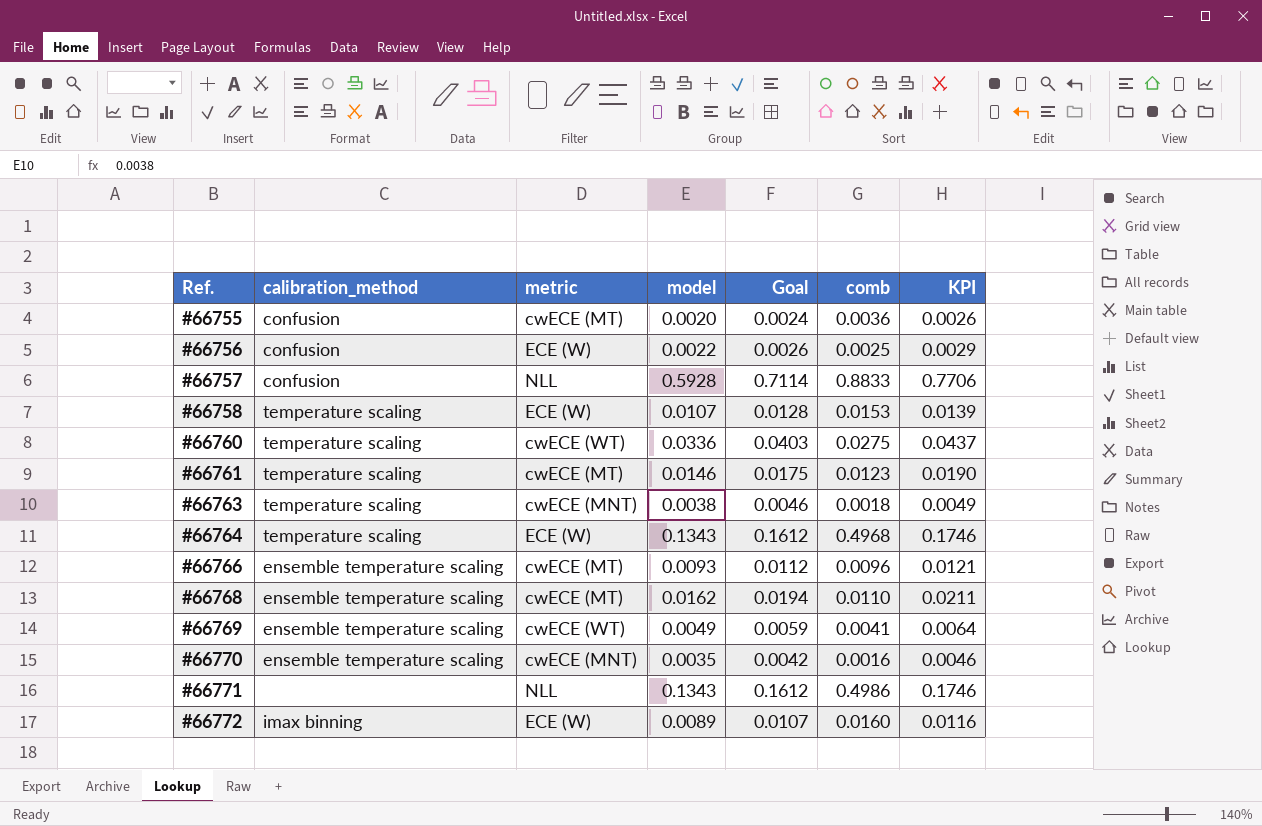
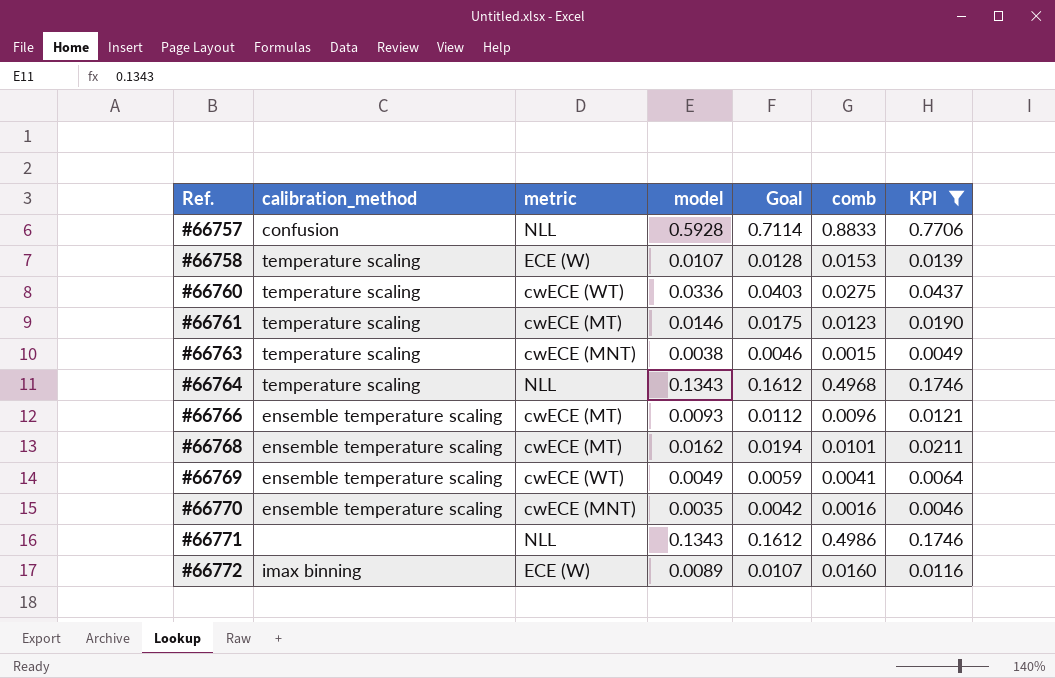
filter: none -> KPI >= 0.0046
#66763 | comb: 0.0018 -> 0.0015
#66764 | metric: ECE (W) -> NLL
#66768 | comb: 0.0110 -> 0.0101

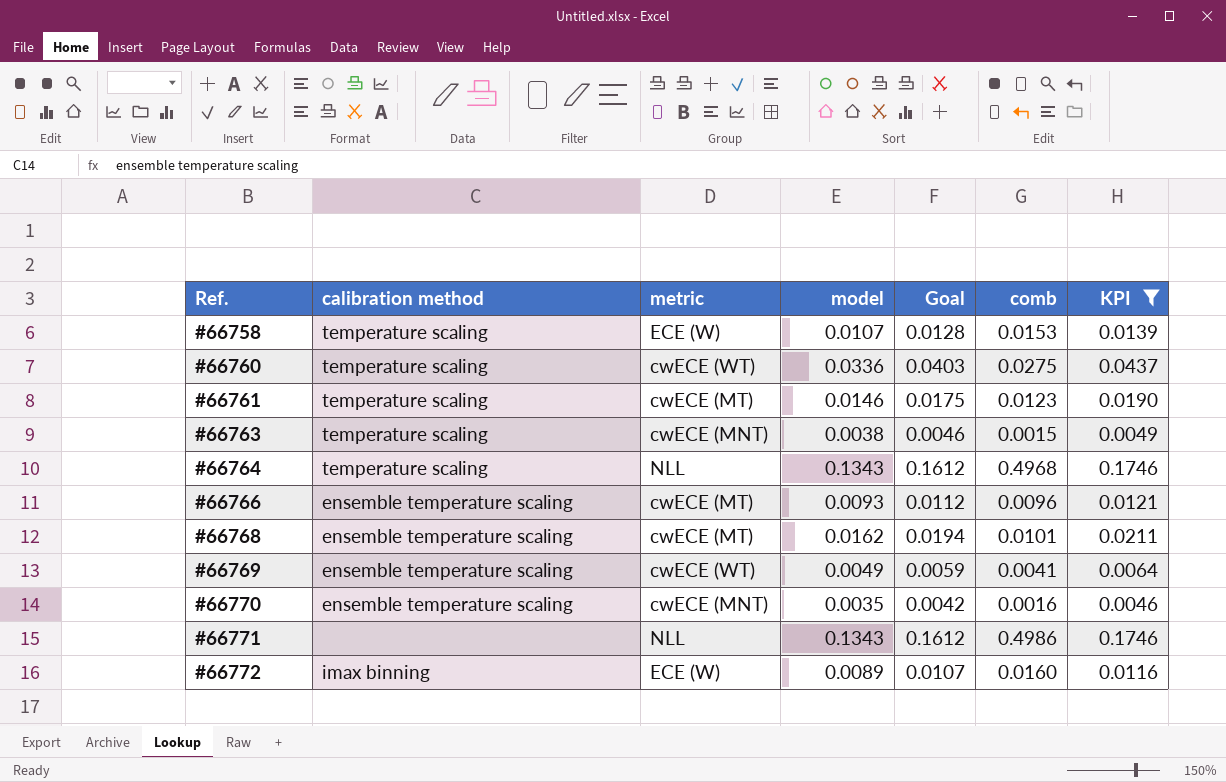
column name: calibration_method -> calibration method
row #66757: confusion | NLL | 0.5928 | 0.7114 | 0.8833 | 0.7706 -> none

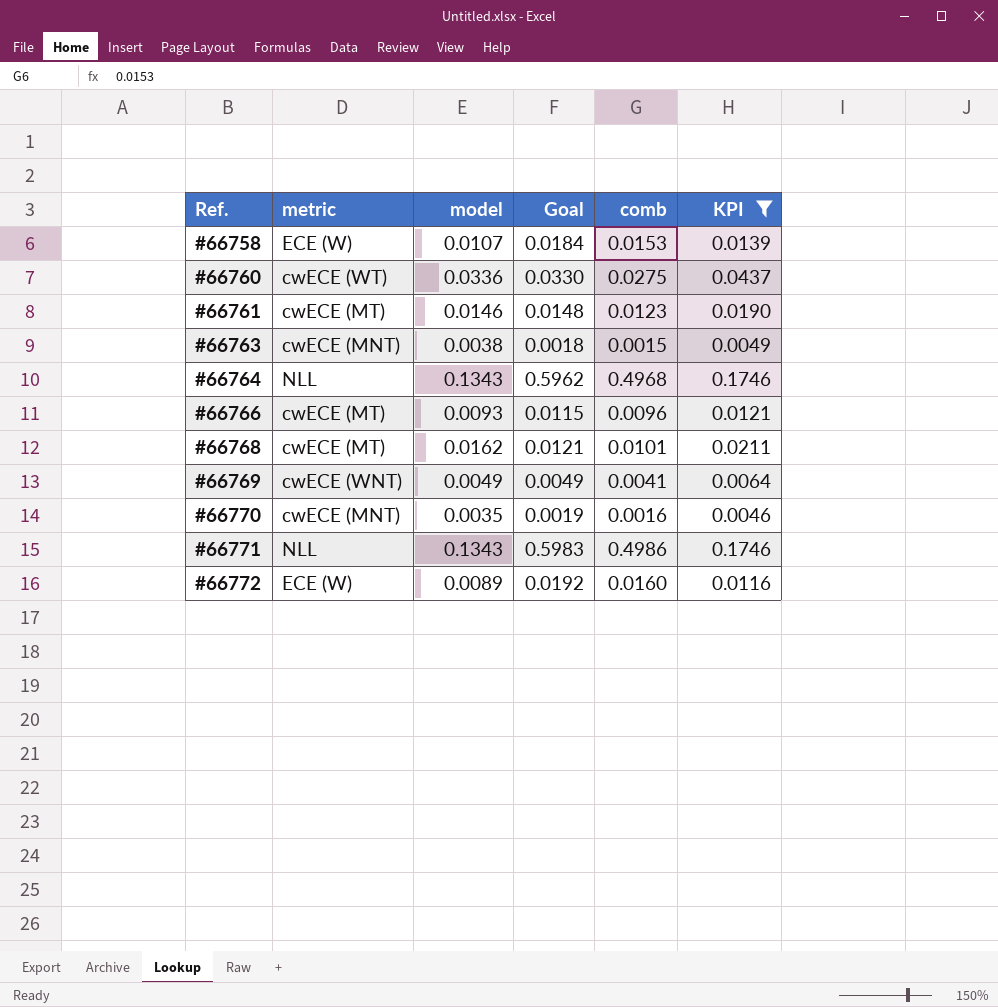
column calibration method | position: 2 -> none
column Goal | formula: [model] * 1.2 -> [comb] * 1.2
#66769 | metric: cwECE (WT) -> cwECE (WNT)

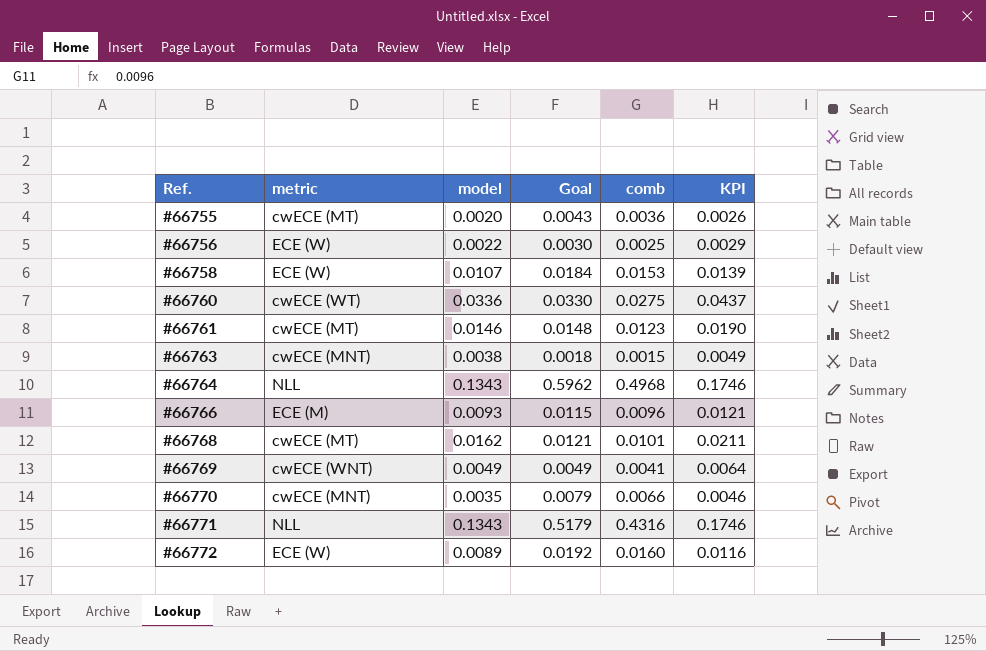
filter: KPI >= 0.0046 -> none
#66766 | metric: cwECE (MT) -> ECE (M)
#66770 | Goal: 0.0019 -> 0.0079
#66770 | comb: 0.0016 -> 0.0066
#66771 | Goal: 0.5983 -> 0.5179
#66771 | comb: 0.4986 -> 0.4316

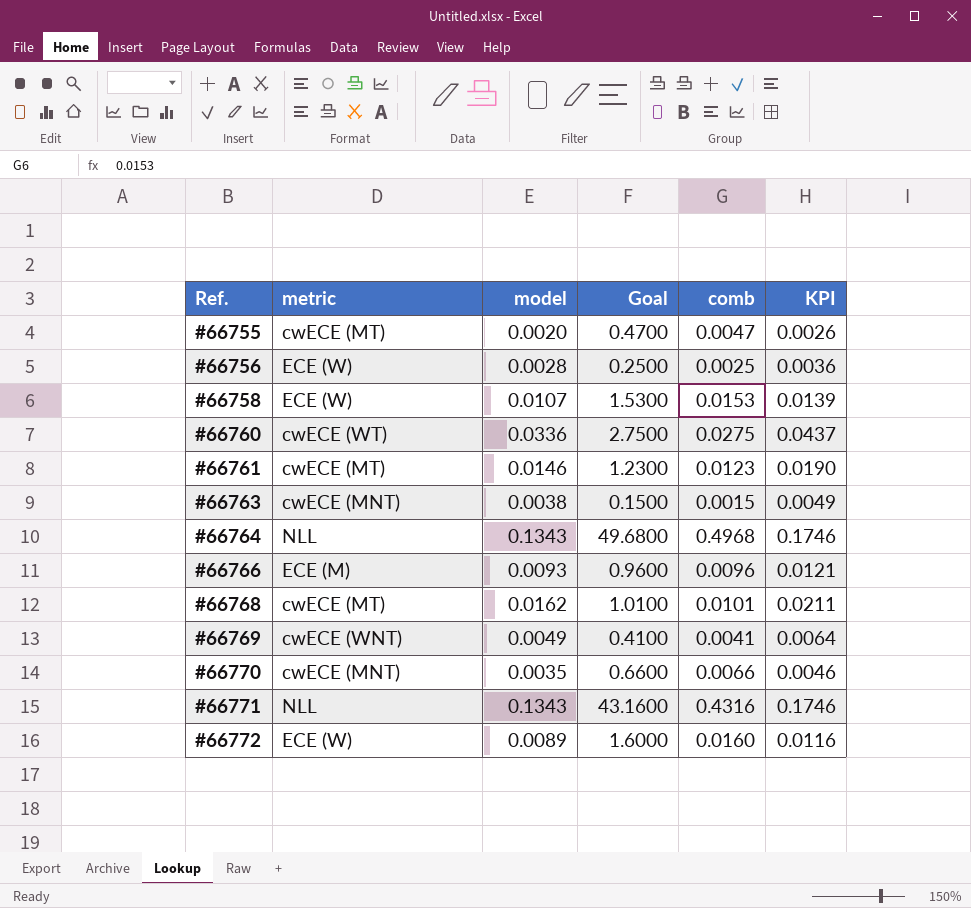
column Goal | formula: [comb] * 1.2 -> [comb] * 100
#66755 | comb: 0.0036 -> 0.0047
#66756 | model: 0.0022 -> 0.0028
#66756 | KPI: 0.0029 -> 0.0036

